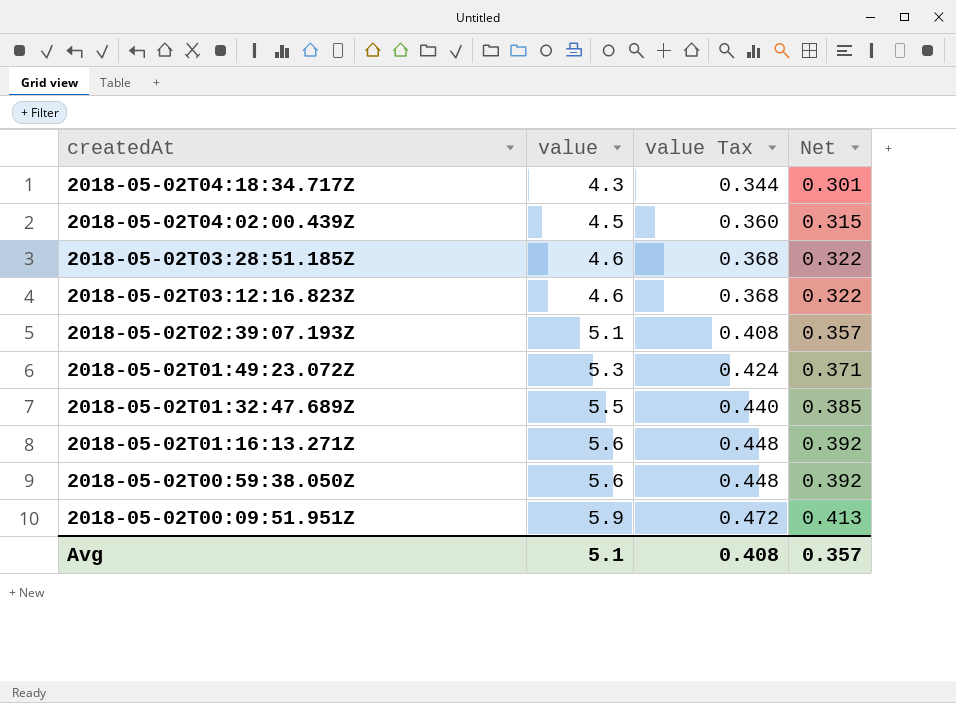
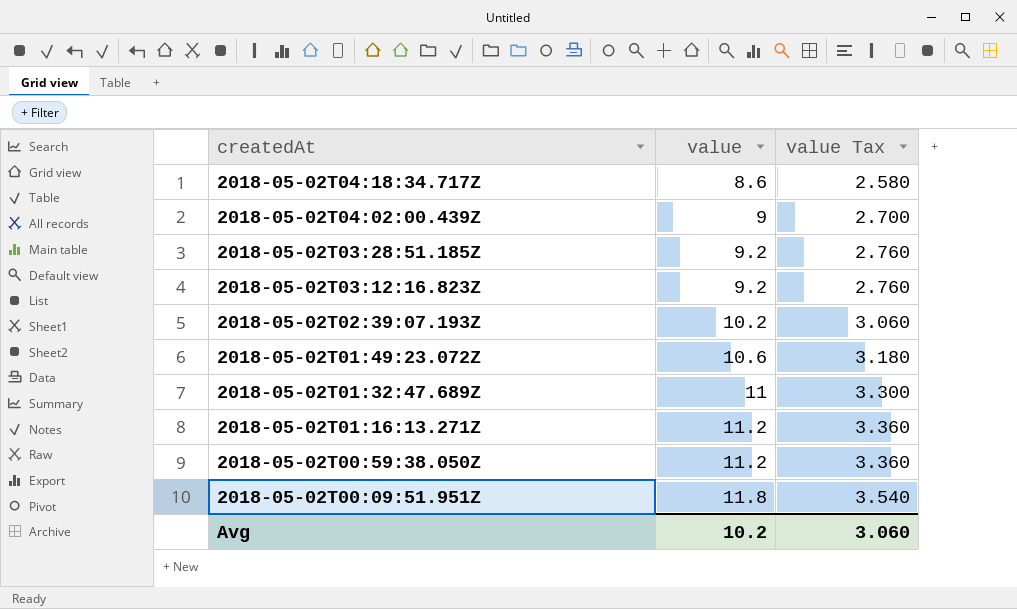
column Net | formula: [value] * 0.07 -> none
column value Tax | formula: [value] * 0.08 -> [value] * 0.3
2018-05-02T04:18:34.717Z | value: 4.3 -> 8.6
2018-05-02T04:02:00.439Z | value: 4.5 -> 9
2018-05-02T03:28:51.185Z | value: 4.6 -> 9.2
2018-05-02T03:12:16.823Z | value: 4.6 -> 9.2
2018-05-02T02:39:07.193Z | value: 5.1 -> 10.2
2018-05-02T01:49:23.072Z | value: 5.3 -> 10.6
2018-05-02T01:32:47.689Z | value: 5.5 -> 11
2018-05-02T01:16:13.271Z | value: 5.6 -> 11.2
2018-05-02T00:59:38.050Z | value: 5.6 -> 11.2
2018-05-02T00:09:51.951Z | value: 5.9 -> 11.8
Avg | value: 5.1 -> 10.2
Avg | value Tax: 0.408 -> 3.060

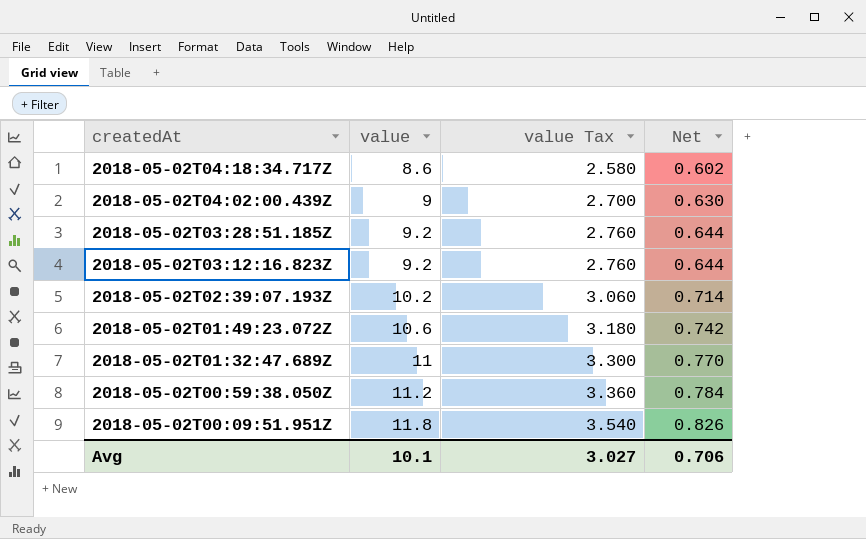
column Net | formula: none -> [value] * 0.07
row 2018-05-02T01:16:13.271Z: 11.2 | 3.360 -> none
Avg | value: 10.2 -> 10.1
Avg | value Tax: 3.060 -> 3.027

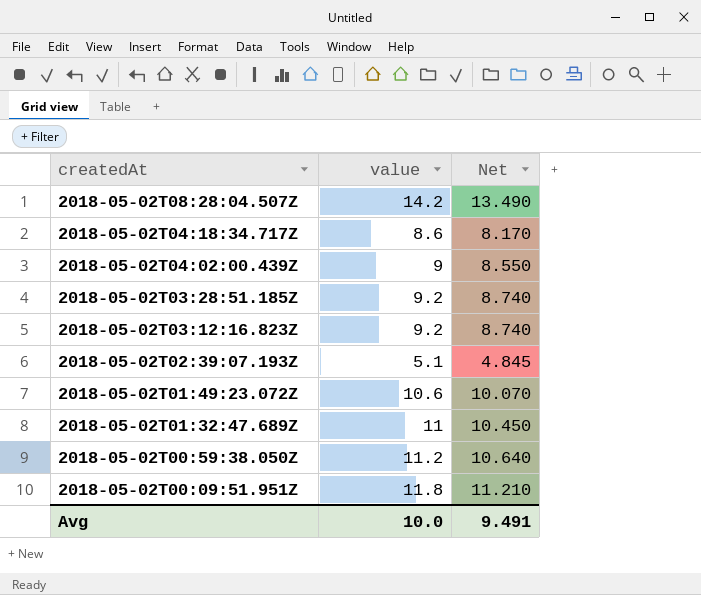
column value Tax | formula: [value] * 0.3 -> none
column Net | formula: [value] * 0.07 -> [value] * 0.95
row 2018-05-02T08:28:04.507Z: none -> 14.2 | 13.490
2018-05-02T02:39:07.193Z | value: 10.2 -> 5.1
Avg | value: 10.1 -> 10.0
Avg | Net: 0.706 -> 9.491

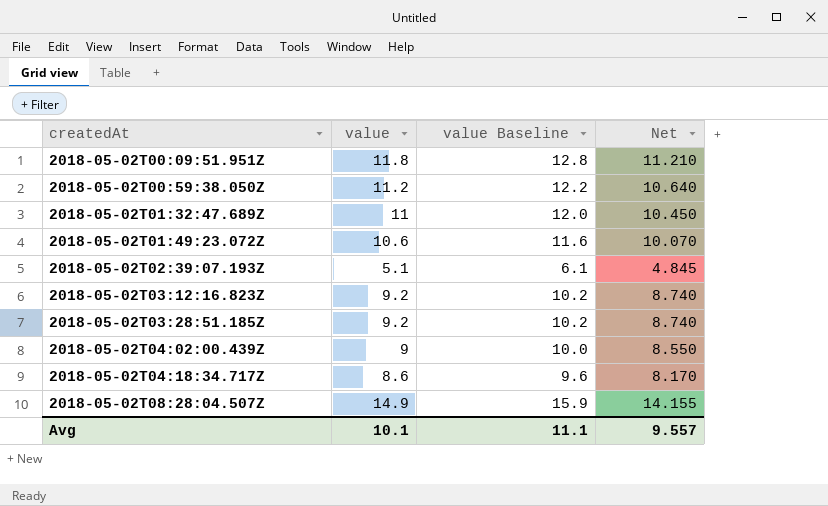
row order: createdAt descending -> createdAt ascending
column value Baseline | formula: none -> [value] + 1
2018-05-02T08:28:04.507Z | value: 14.2 -> 14.9
2018-05-02T08:28:04.507Z | Net: 13.490 -> 14.155
Avg | value: 10.0 -> 10.1
Avg | Net: 9.491 -> 9.557

